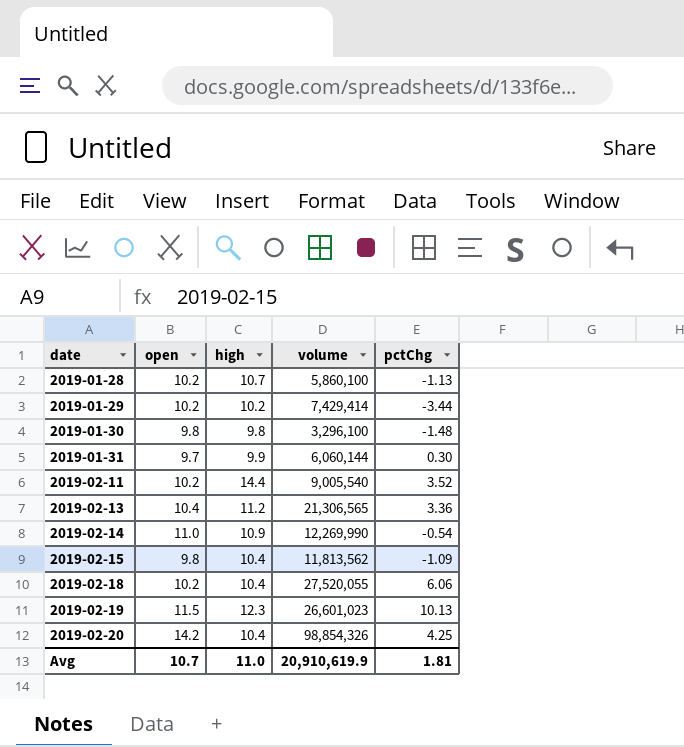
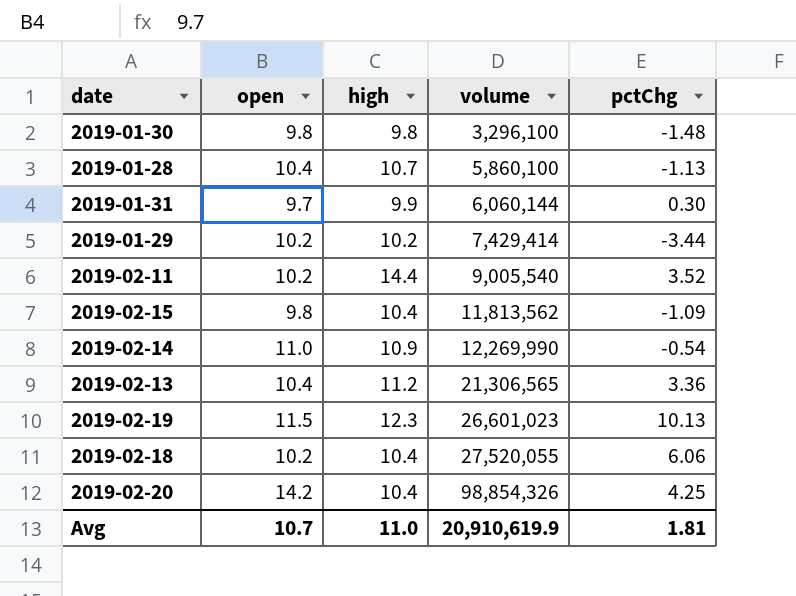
row order: date ascending -> volume ascending
2019-01-28 | open: 10.2 -> 10.4

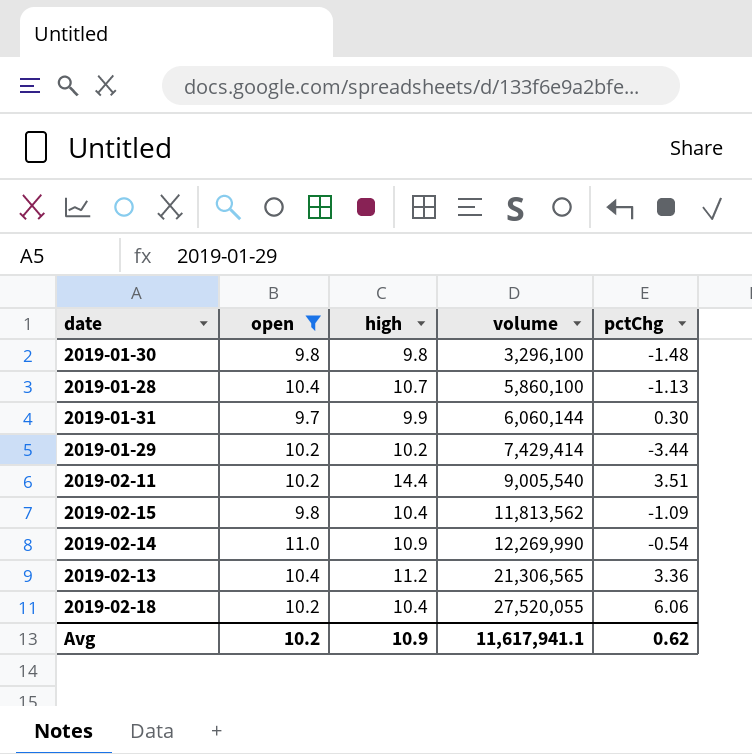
filter: none -> open <= 11.0
2019-02-11 | pctChg: 3.52 -> 3.51
Avg | open: 10.7 -> 10.2
Avg | high: 11.0 -> 10.9
Avg | volume: 20,910,619.9 -> 11,617,941.1
Avg | pctChg: 1.81 -> 0.62

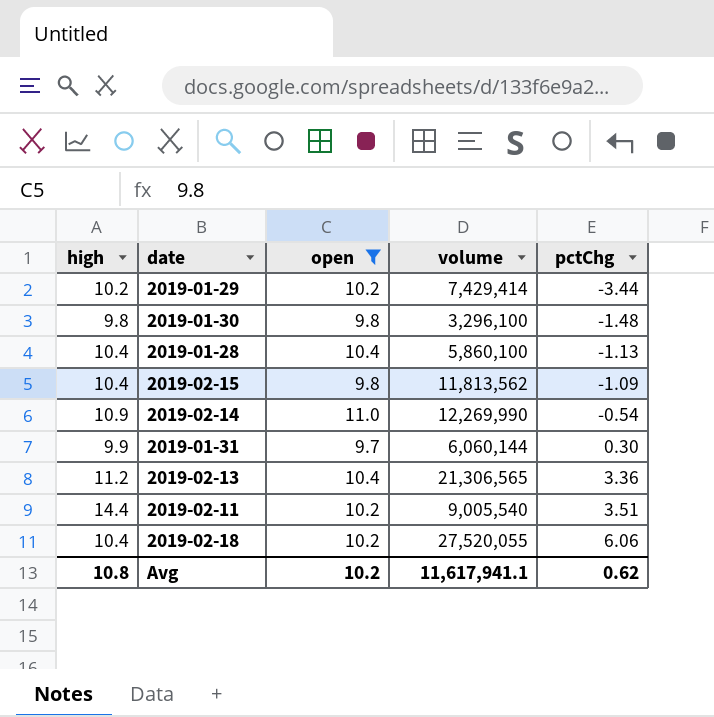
row order: volume ascending -> pctChg ascending
column high | position: 3 -> 1
2019-01-28 | high: 10.7 -> 10.4
Avg | high: 10.9 -> 10.8

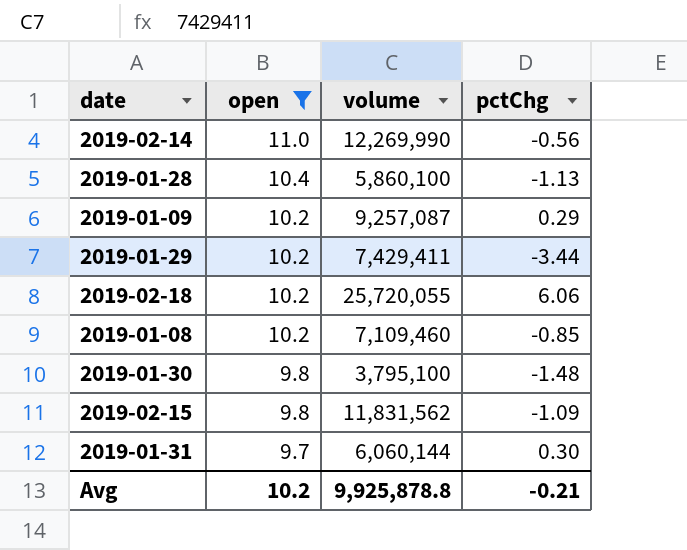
row order: pctChg ascending -> open descending
column high | position: 1 -> none
row 2019-02-13: 11.2 | 10.4 | 21,306,565 | 3.36 -> none
row 2019-02-11: 14.4 | 10.2 | 9,005,540 | 3.51 -> none
2019-02-14 | pctChg: -0.54 -> -0.56
row 2019-01-09: none -> 10.2 | 9,257,087 | 0.29
2019-01-29 | volume: 7,429,414 -> 7,429,411
2019-02-18 | volume: 27,520,055 -> 25,720,055
row 2019-01-08: none -> 10.2 | 7,109,460 | -0.85
2019-01-30 | volume: 3,296,100 -> 3,795,100
2019-02-15 | volume: 11,813,562 -> 11,831,562
Avg | volume: 11,617,941.1 -> 9,925,878.8
Avg | pctChg: 0.62 -> -0.21

